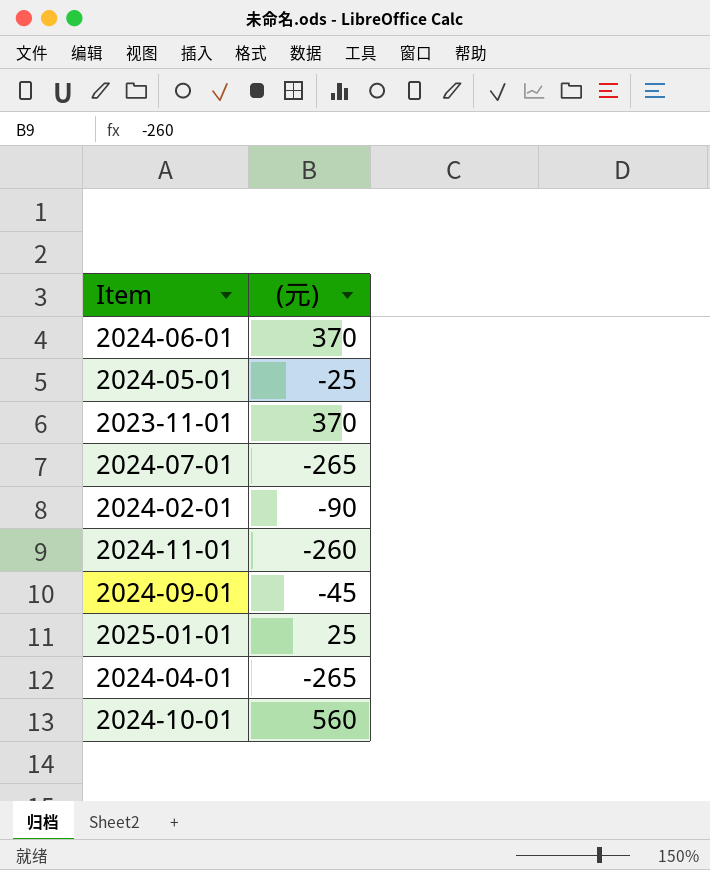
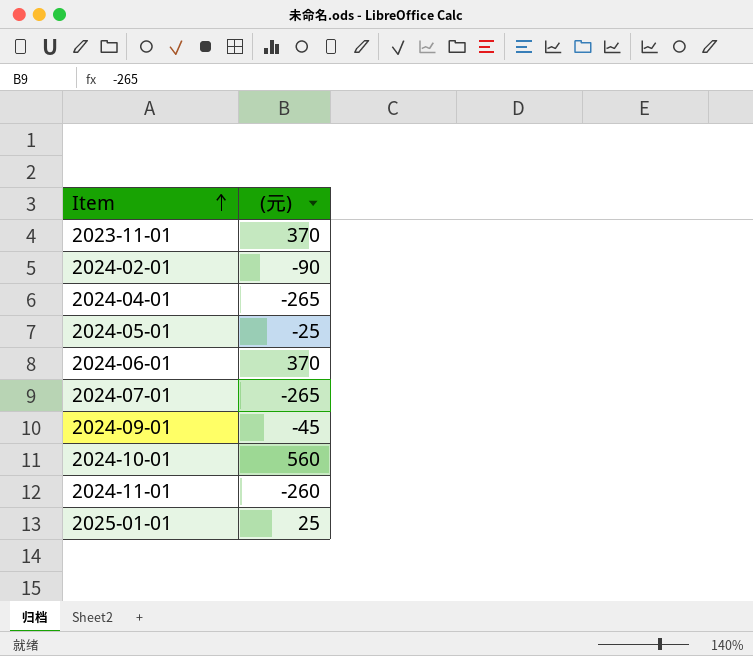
row order: none -> Item ascending

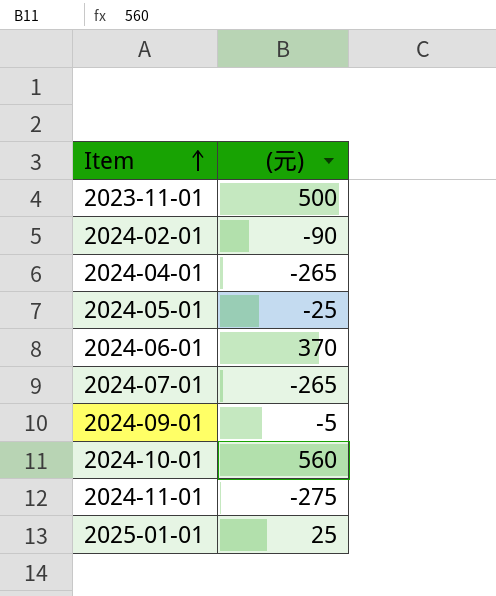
2023-11-01 | (元): 370 -> 500
2024-09-01 | (元): -45 -> -5
2024-11-01 | (元): -260 -> -275

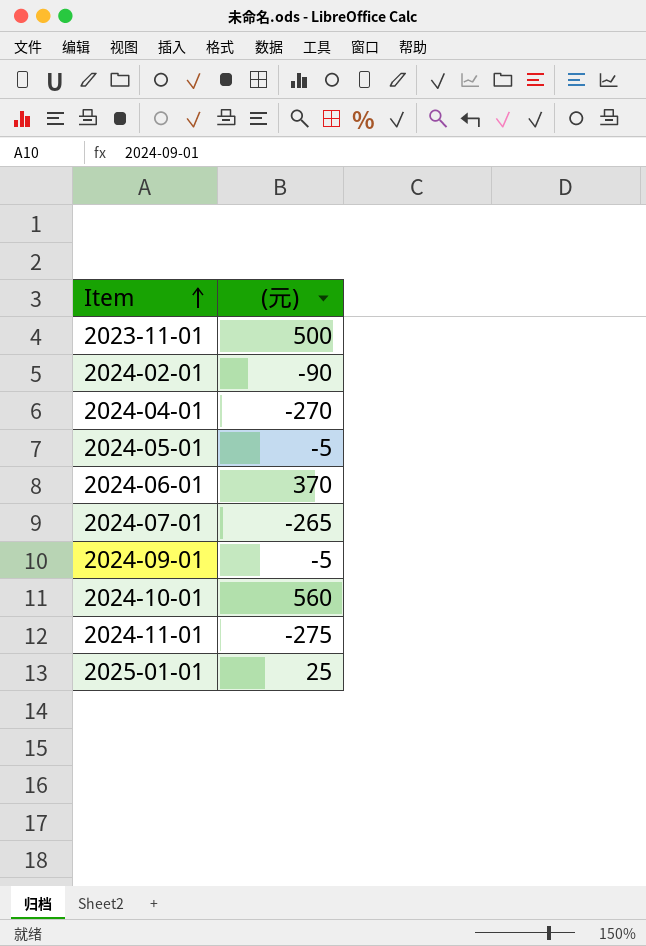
2024-04-01 | (元): -265 -> -270
2024-05-01 | (元): -25 -> -5

